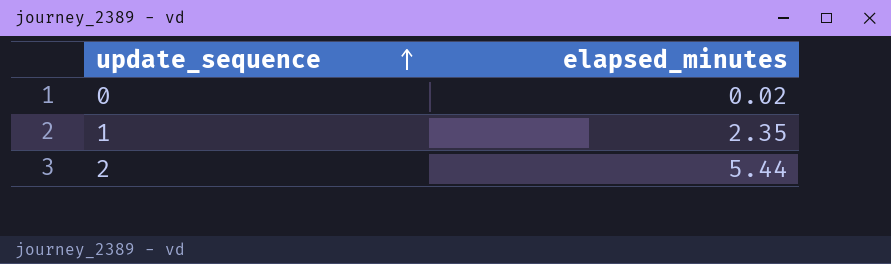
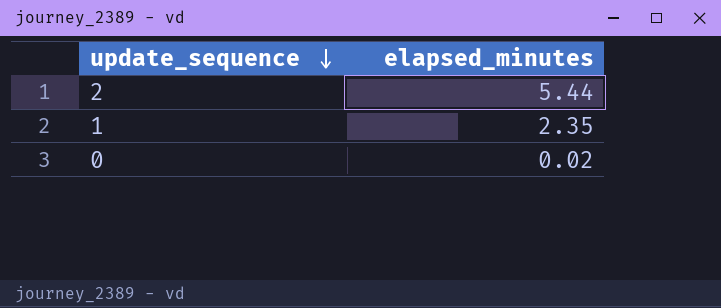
row order: update_sequence ascending -> update_sequence descending

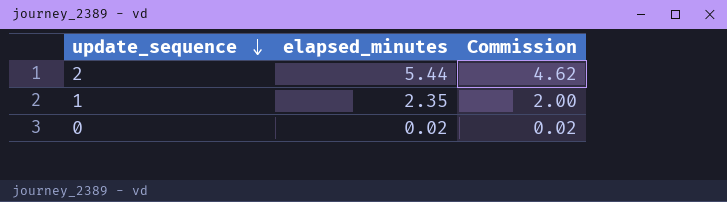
column Commission | formula: none -> [elapsed_minutes] * 0.85

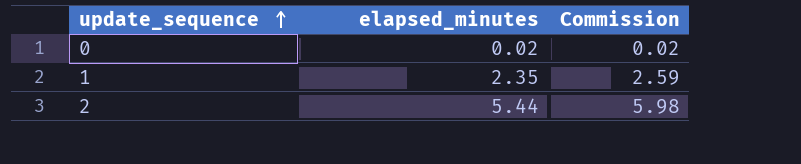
row order: update_sequence descending -> update_sequence ascending
column Commission | formula: [elapsed_minutes] * 0.85 -> [elapsed_minutes] * 1.1

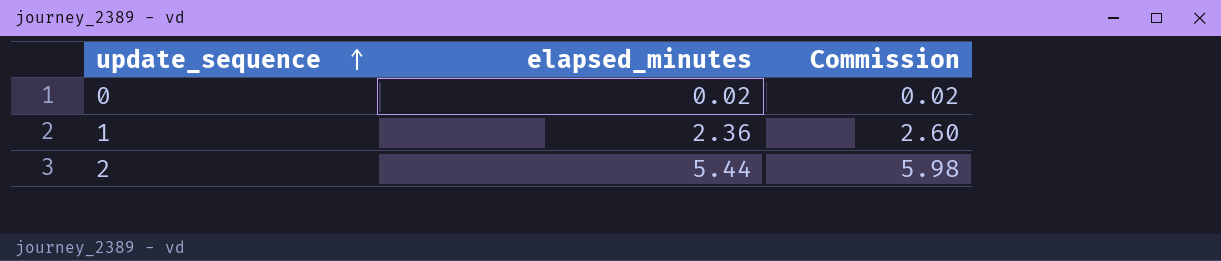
1 | elapsed_minutes: 2.35 -> 2.36
1 | Commission: 2.59 -> 2.60

